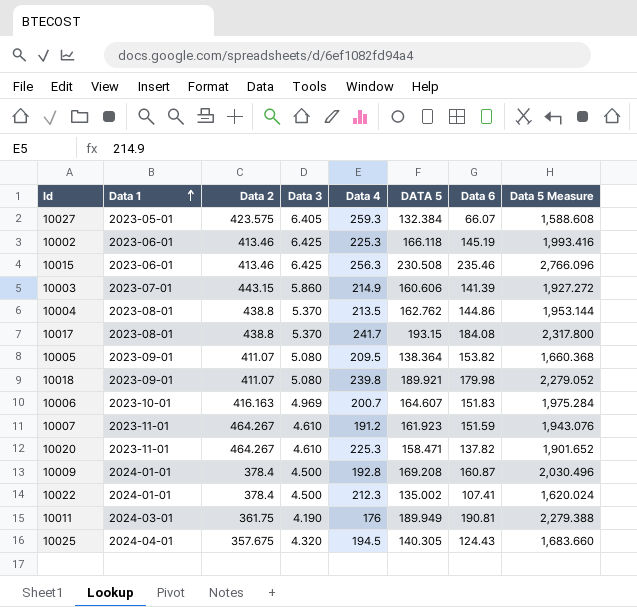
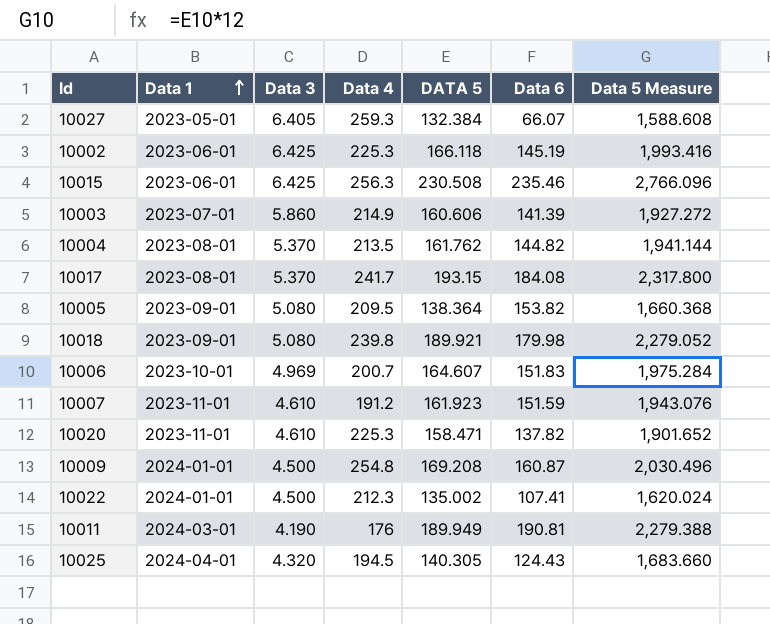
column Data 2 | position: 3 -> none
10004 | DATA 5: 162.762 -> 161.762
10004 | Data 6: 144.86 -> 144.82
10004 | Data 5 Measure: 1,953.144 -> 1,941.144
10009 | Data 4: 192.8 -> 254.8

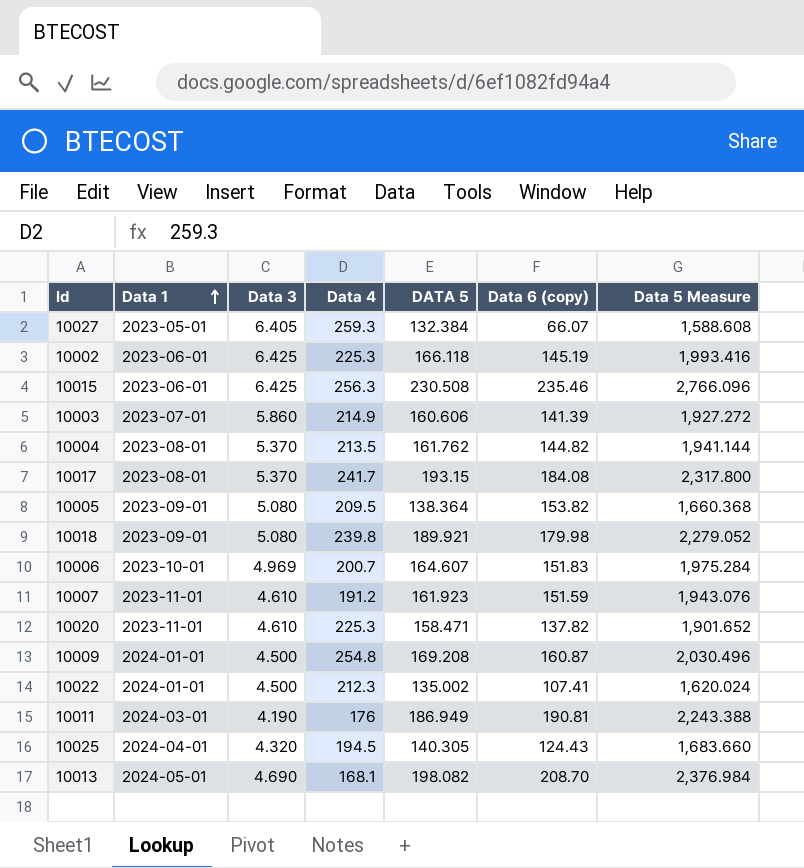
column name: Data 6 -> Data 6 (copy)
10011 | DATA 5: 189.949 -> 186.949
10011 | Data 5 Measure: 2,279.388 -> 2,243.388
row 10013: none -> 2024-05-01 | 4.690 | 168.1 | 198.082 | 208.70 | 2,376.984

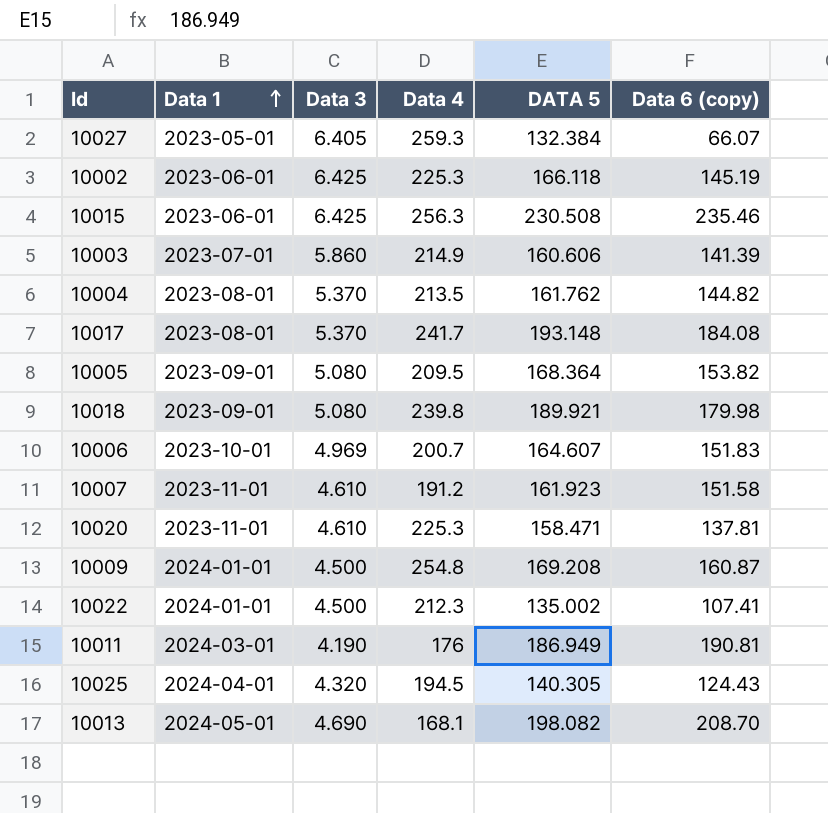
column Data 5 Measure | formula: [DATA 5] * 12 -> none
10017 | DATA 5: 193.15 -> 193.148
10005 | DATA 5: 138.364 -> 168.364
10007 | Data 6 (copy): 151.59 -> 151.58
10020 | Data 6 (copy): 137.82 -> 137.81

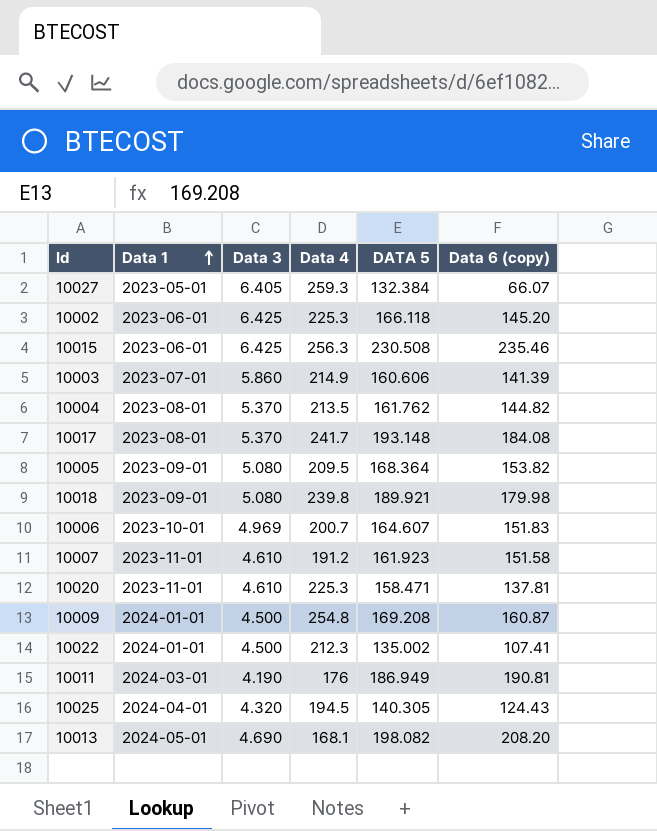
10002 | Data 6 (copy): 145.19 -> 145.20
10013 | Data 6 (copy): 208.70 -> 208.20

